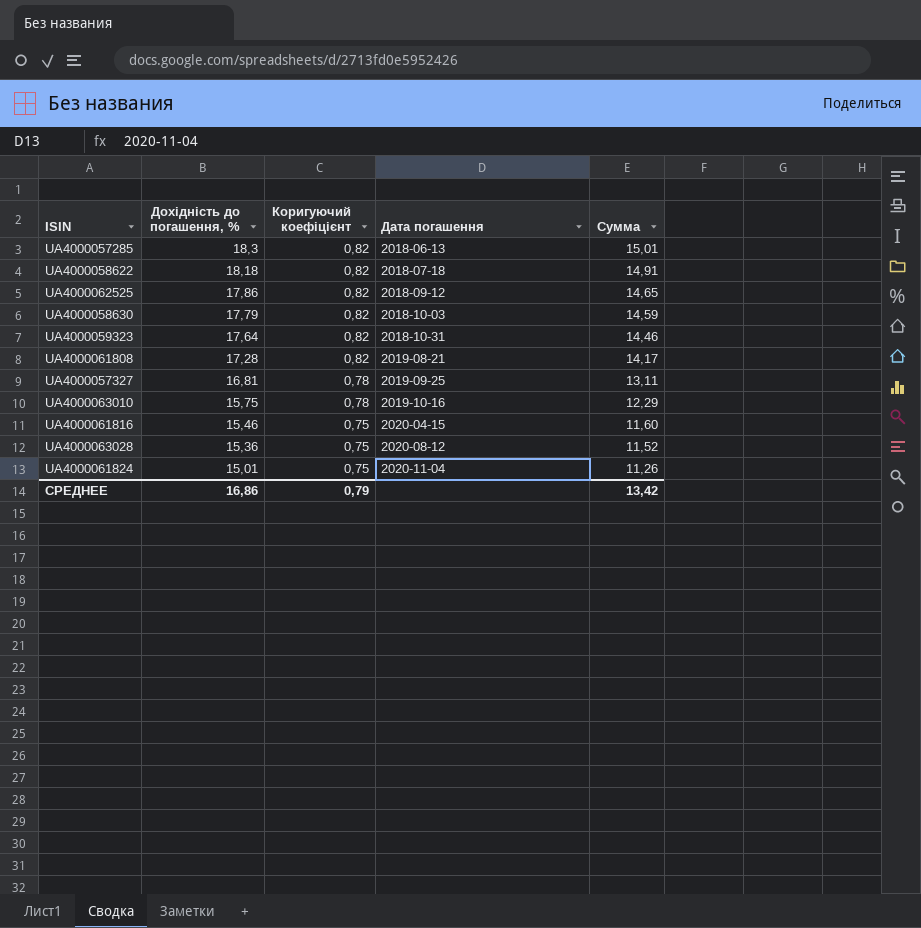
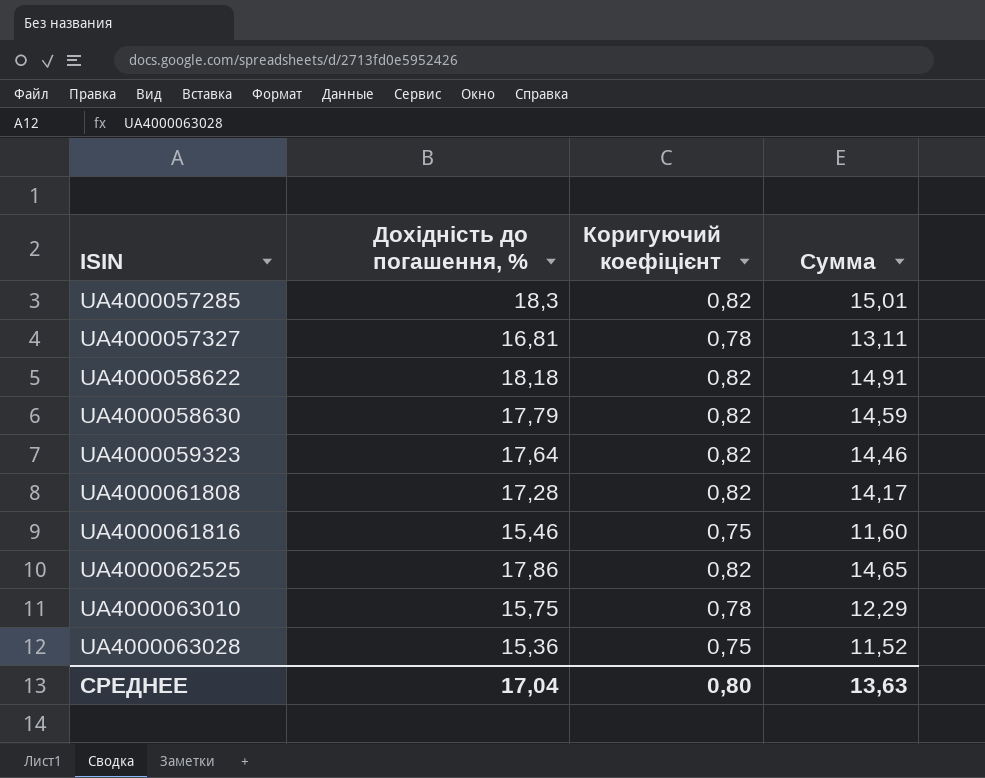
row order: Дохідність до погашення, % descending -> ISIN ascending
column Дата погашення | position: 4 -> none
row UA4000061824: 15,01 | 0,75 | 2020-11-04 | 11,26 -> none
СРЕДНЕЕ | Дохідність до погашення, %: 16,86 -> 17,04
СРЕДНЕЕ | Коригуючий коефіцієнт: 0,79 -> 0,80
СРЕДНЕЕ | Сумма: 13,42 -> 13,63

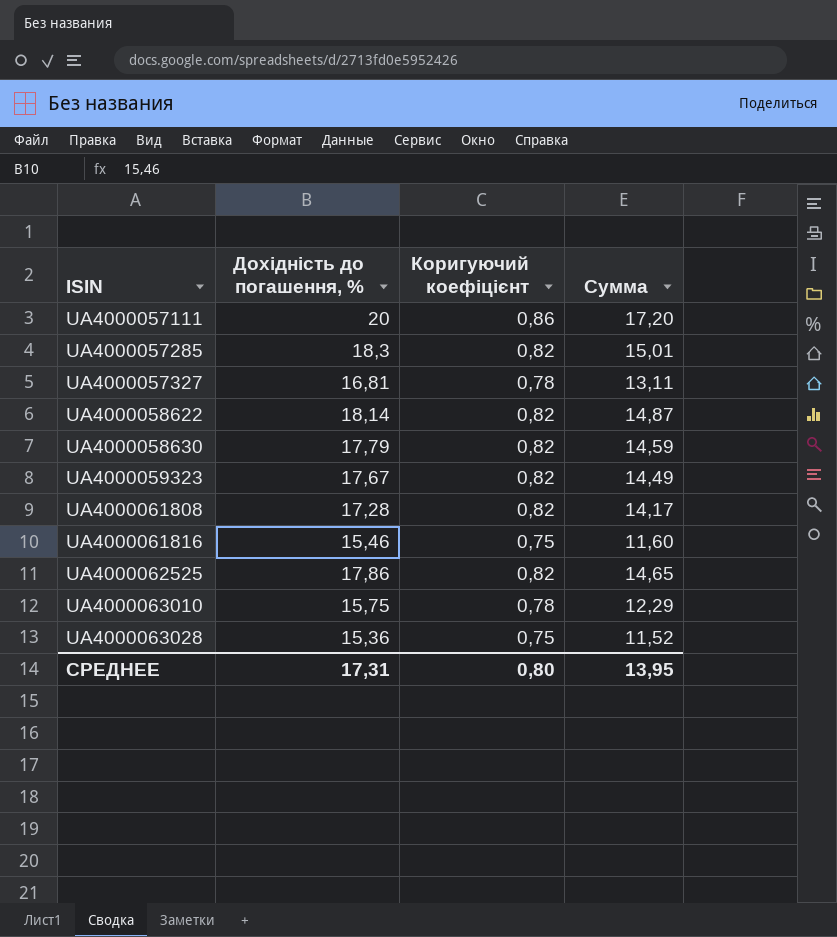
row UA4000057111: none -> 20 | 0,86 | 17,20
UA4000058622 | Дохідність до погашення, %: 18,18 -> 18,14
UA4000058622 | Сумма: 14,91 -> 14,87
UA4000059323 | Дохідність до погашення, %: 17,64 -> 17,67
UA4000059323 | Сумма: 14,46 -> 14,49
СРЕДНЕЕ | Дохідність до погашення, %: 17,04 -> 17,31
СРЕДНЕЕ | Сумма: 13,63 -> 13,95

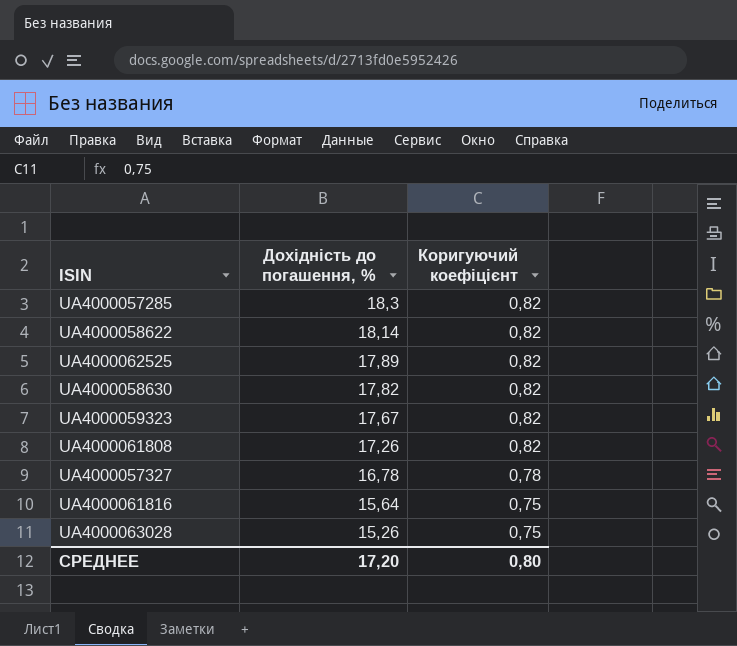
row order: ISIN ascending -> Дохідність до погашення, % descending
column Сумма | formula: [Дохідність до погашення, %] * [Коригуючий коефіцієнт] -> none
row UA4000057111: 20 | 0,86 | 17,20 -> none
row UA4000063010: 15,75 | 0,78 | 12,29 -> none
UA4000062525 | Дохідність до погашення, %: 17,86 -> 17,89
UA4000058630 | Дохідність до погашення, %: 17,79 -> 17,82
UA4000061808 | Дохідність до погашення, %: 17,28 -> 17,26
UA4000057327 | Дохідність до погашення, %: 16,81 -> 16,78
UA4000061816 | Дохідність до погашення, %: 15,46 -> 15,64
UA4000063028 | Дохідність до погашення, %: 15,36 -> 15,26
СРЕДНЕЕ | Дохідність до погашення, %: 17,31 -> 17,20

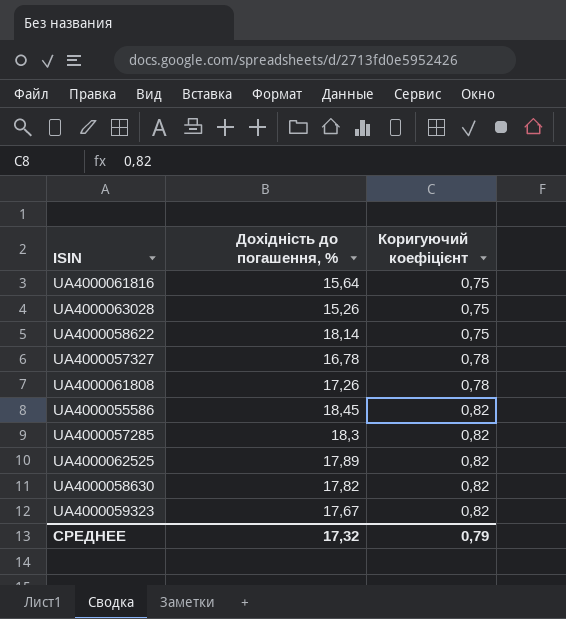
row order: Дохідність до погашення, % descending -> Коригуючий коефіцієнт ascending
UA4000058622 | Коригуючий коефіцієнт: 0,82 -> 0,75
UA4000061808 | Коригуючий коефіцієнт: 0,82 -> 0,78
row UA4000055586: none -> 18,45 | 0,82
СРЕДНЕЕ | Дохідність до погашення, %: 17,20 -> 17,32
СРЕДНЕЕ | Коригуючий коефіцієнт: 0,80 -> 0,79

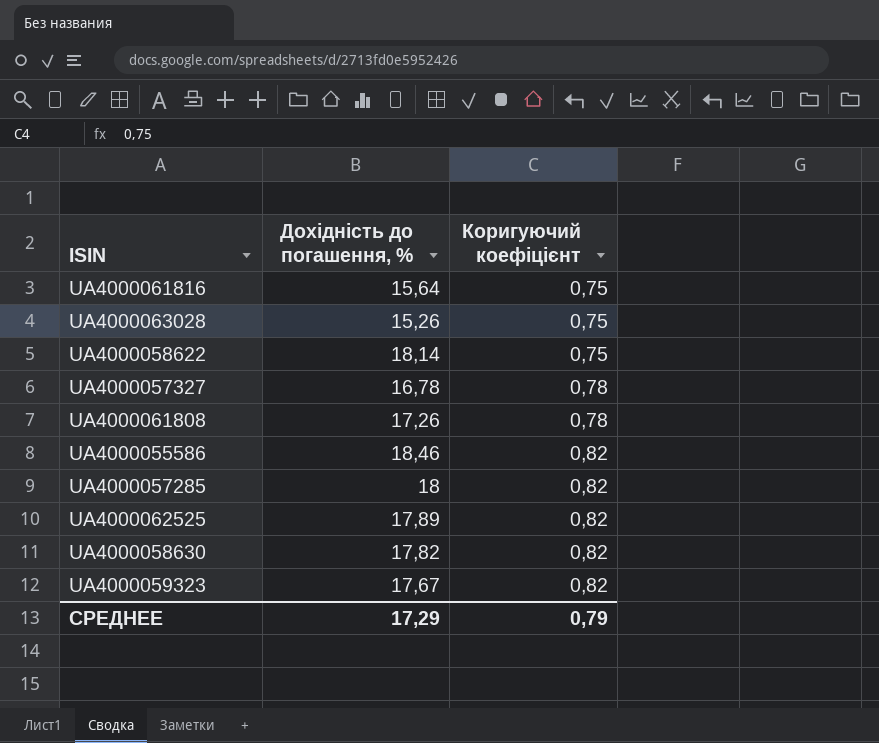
UA4000055586 | Дохідність до погашення, %: 18,45 -> 18,46
UA4000057285 | Дохідність до погашення, %: 18,3 -> 18
СРЕДНЕЕ | Дохідність до погашення, %: 17,32 -> 17,29

